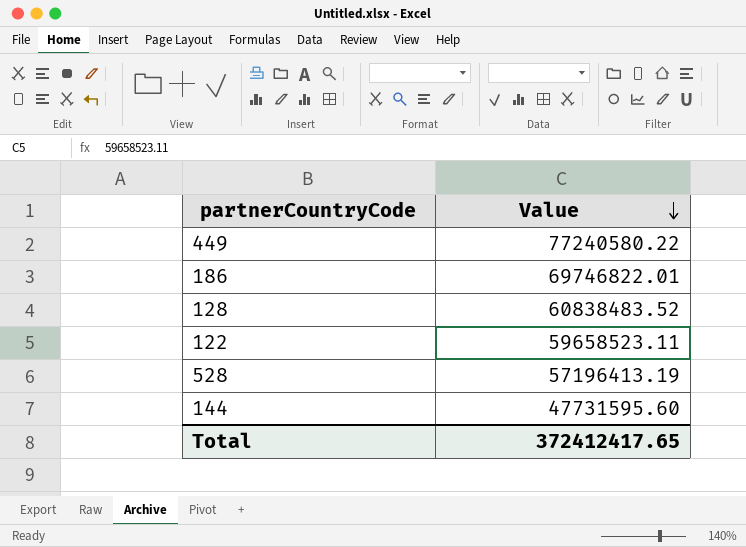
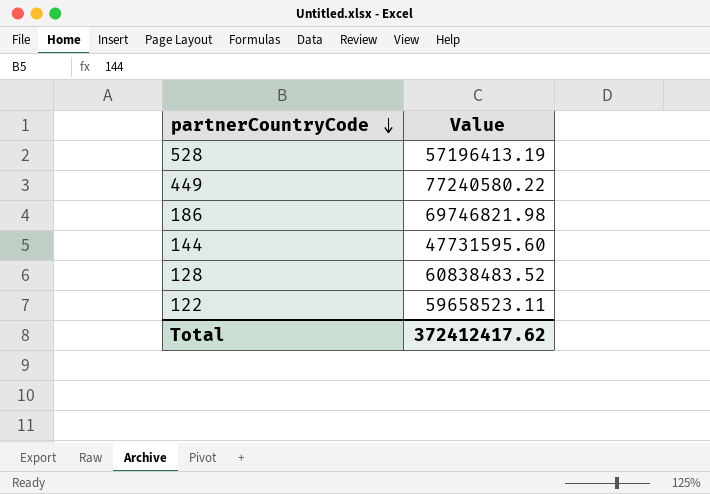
row order: Value descending -> partnerCountryCode descending
186 | Value: 69746822.01 -> 69746821.98
Total | Value: 372412417.65 -> 372412417.62

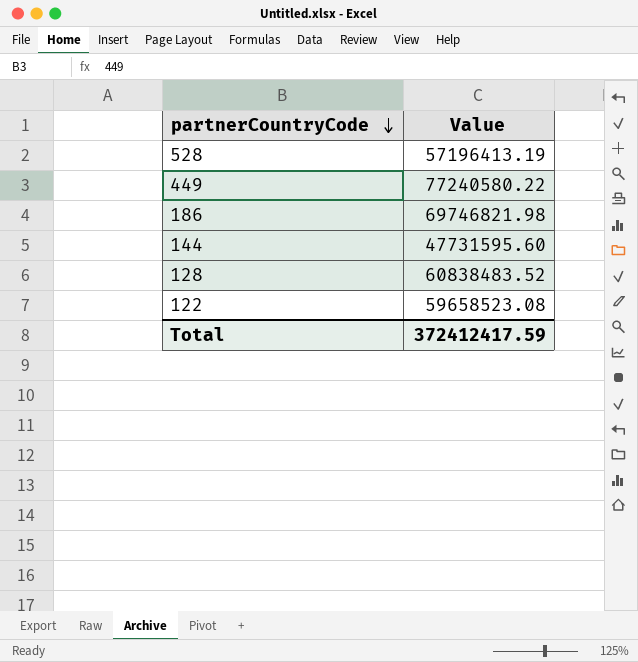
122 | Value: 59658523.11 -> 59658523.08
Total | Value: 372412417.62 -> 372412417.59

